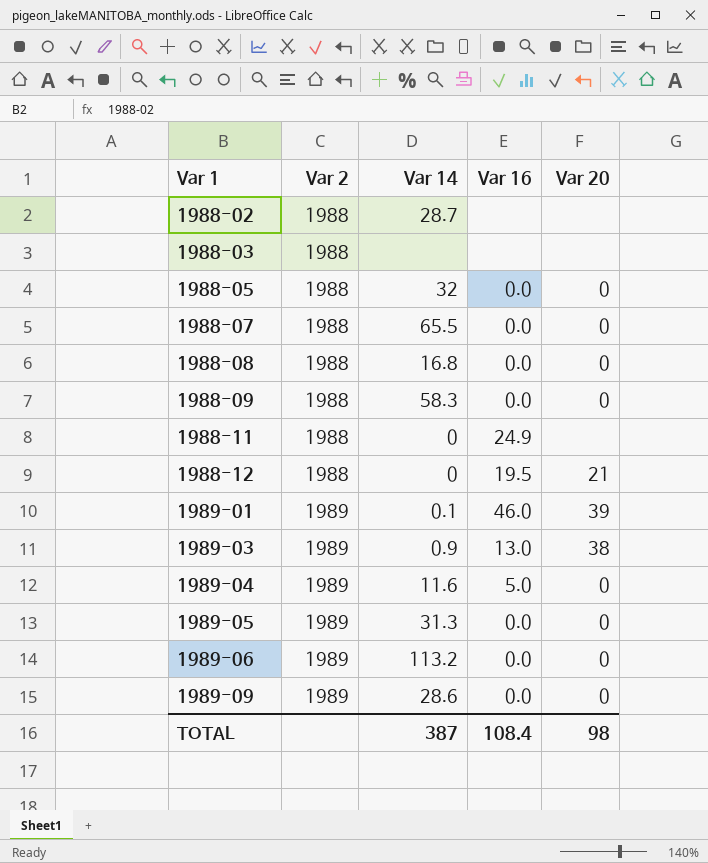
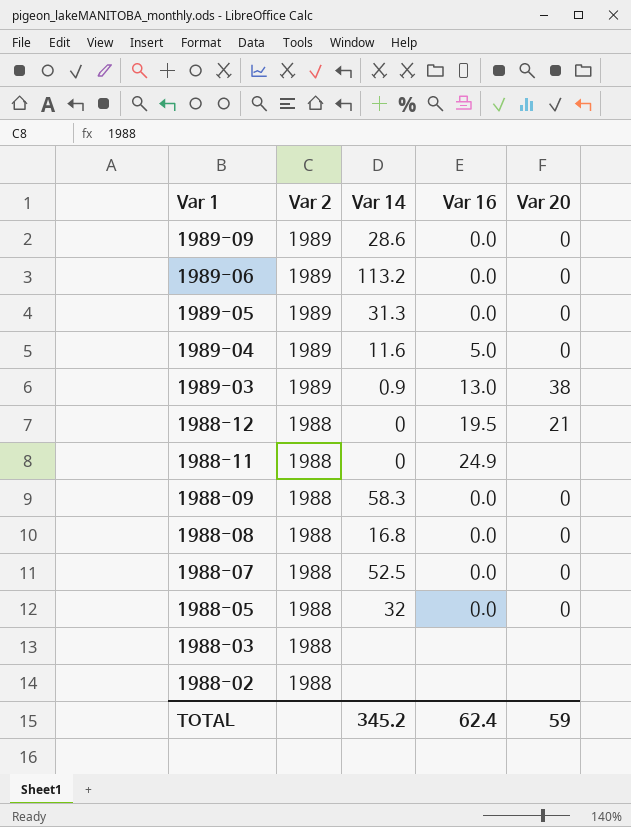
row order: Var 1 ascending -> Var 1 descending
row 1989-01: 1989 | 0.1 | 46.0 | 39 -> none
1988-07 | Var 14: 65.5 -> 52.5
1988-02 | Var 14: 28.7 -> none
TOTAL | Var 14: 387 -> 345.2
TOTAL | Var 16: 108.4 -> 62.4
TOTAL | Var 20: 98 -> 59

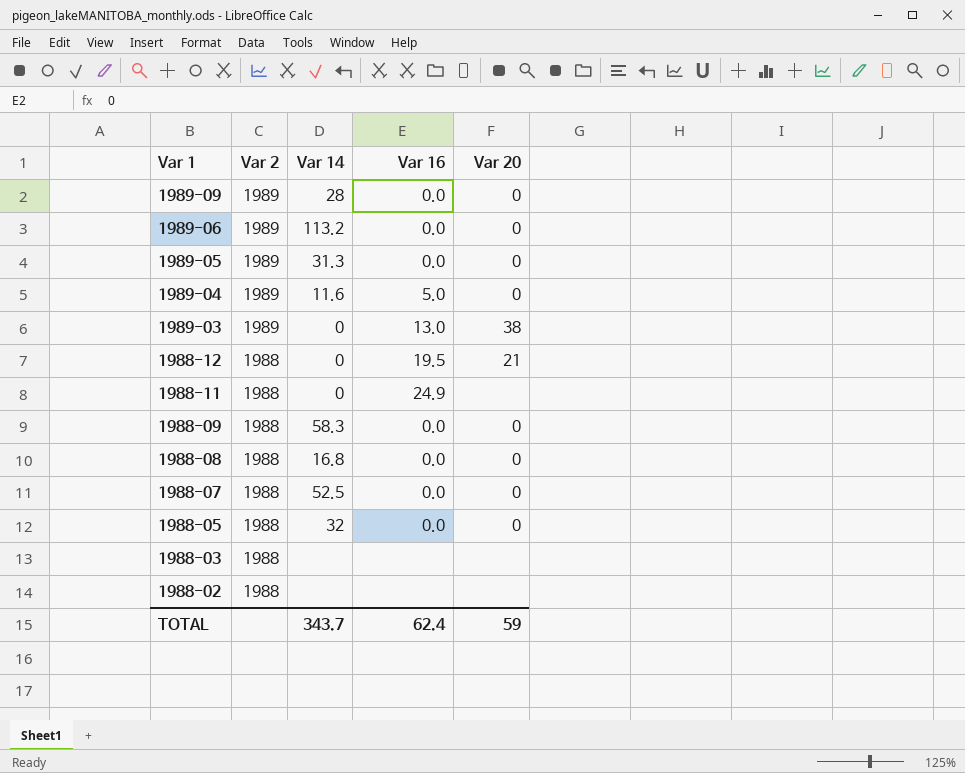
1989-09 | Var 14: 28.6 -> 28
1989-03 | Var 14: 0.9 -> 0
TOTAL | Var 14: 345.2 -> 343.7

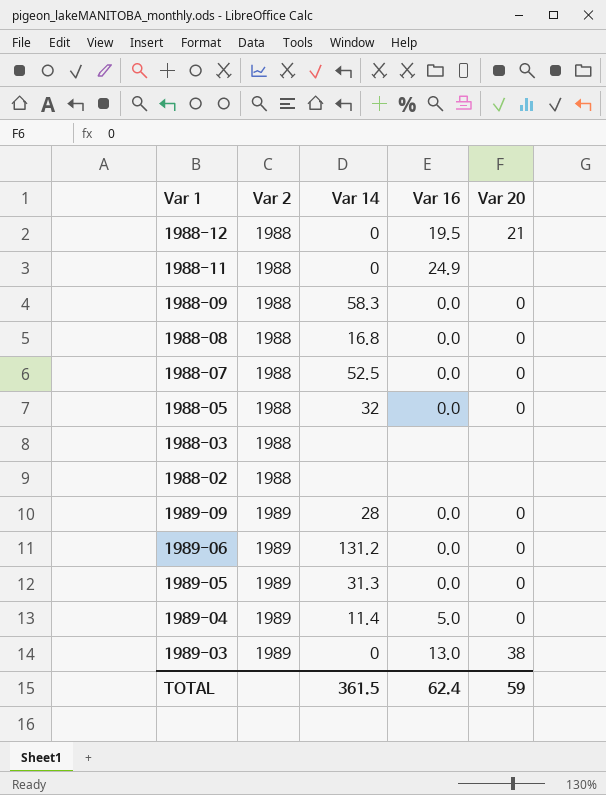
row order: Var 1 descending -> Var 2 ascending
1989-06 | Var 14: 113.2 -> 131.2
1989-04 | Var 14: 11.6 -> 11.4
TOTAL | Var 14: 343.7 -> 361.5

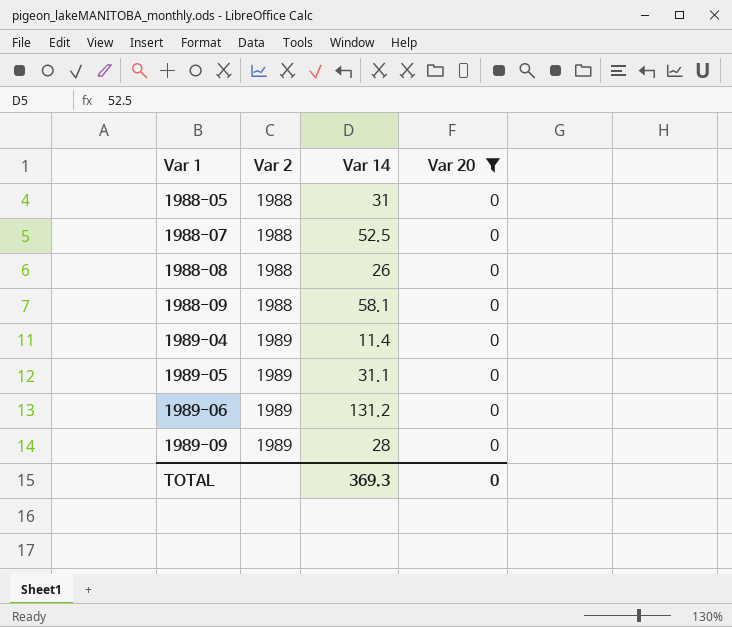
filter: none -> Var 20 = 0
row order: Var 2 ascending -> Var 1 ascending
column Var 16 | position: 4 -> none
1988-05 | Var 14: 32 -> 31
1988-08 | Var 14: 16.8 -> 26
1988-09 | Var 14: 58.3 -> 58.1
1989-05 | Var 14: 31.3 -> 31.1
TOTAL | Var 14: 361.5 -> 369.3
TOTAL | Var 20: 59 -> 0

